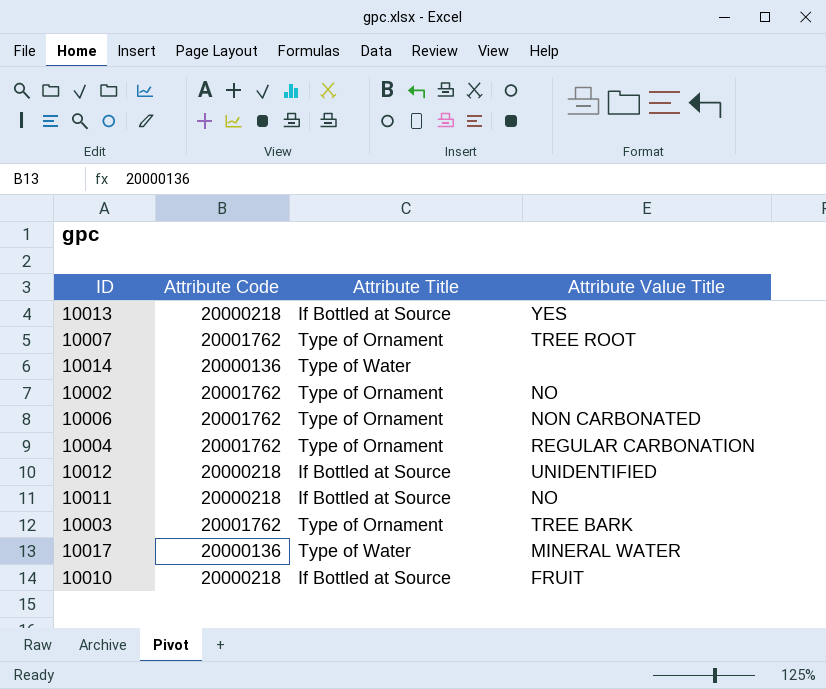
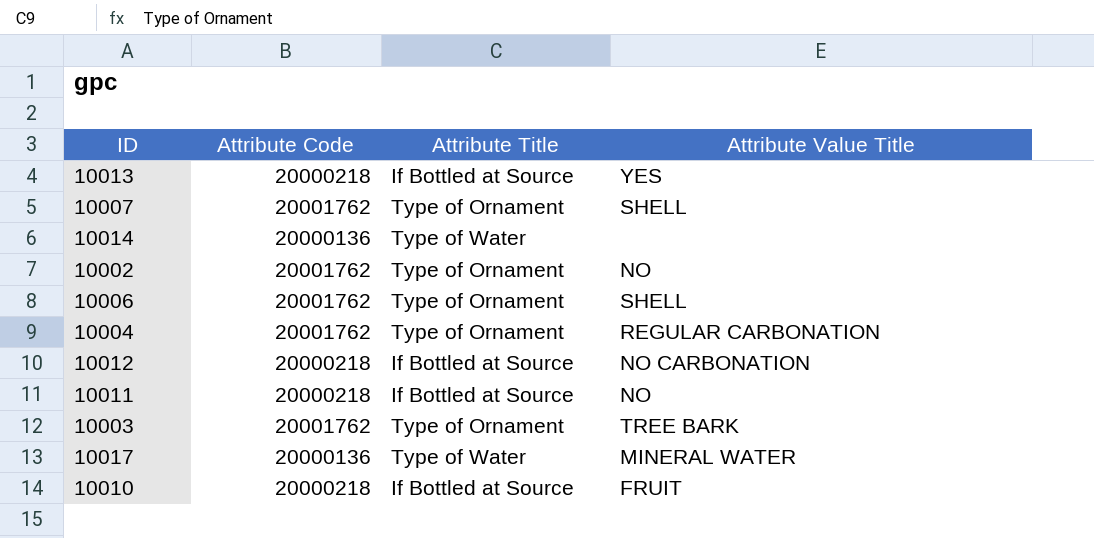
10007 | Attribute Value Title: TREE ROOT -> SHELL
10006 | Attribute Value Title: NON CARBONATED -> SHELL
10012 | Attribute Value Title: UNIDENTIFIED -> NO CARBONATION

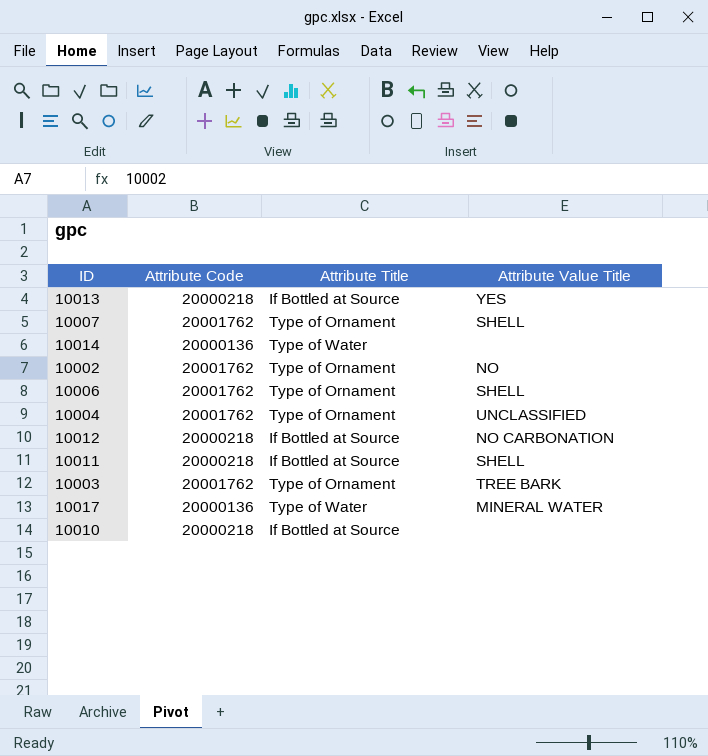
10004 | Attribute Value Title: REGULAR CARBONATION -> UNCLASSIFIED
10011 | Attribute Value Title: NO -> SHELL
10010 | Attribute Value Title: FRUIT -> none

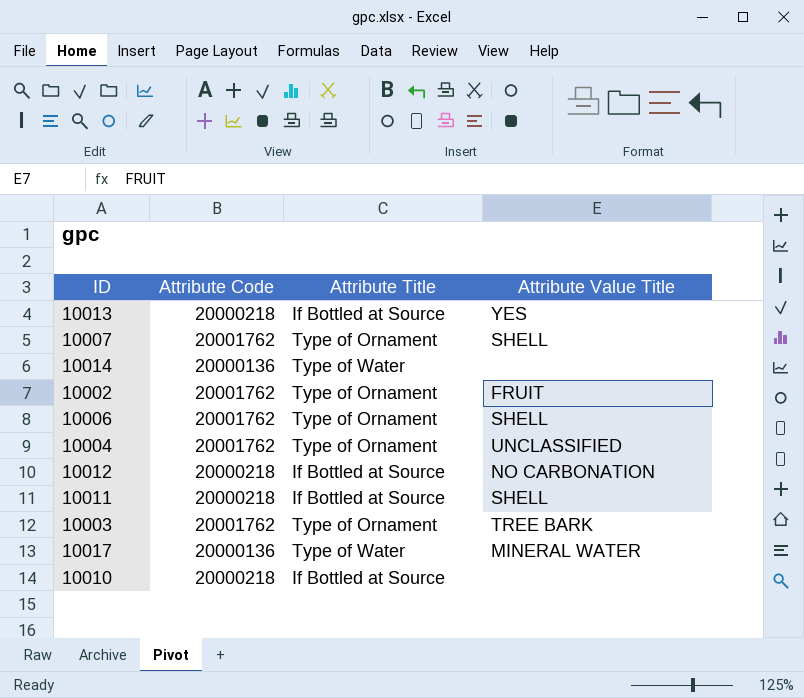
10002 | Attribute Value Title: NO -> FRUIT

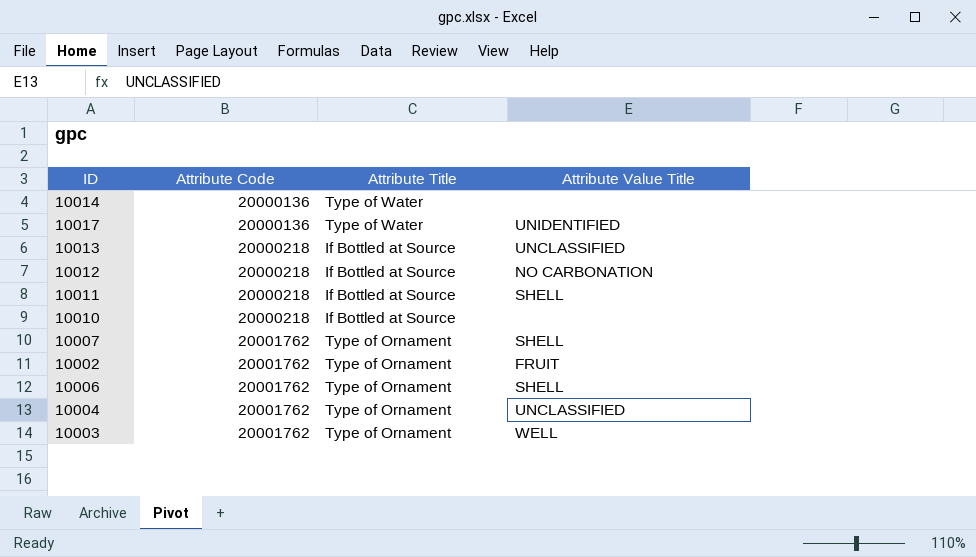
row order: none -> Attribute Code ascending
10017 | Attribute Value Title: MINERAL WATER -> UNIDENTIFIED
10013 | Attribute Value Title: YES -> UNCLASSIFIED
10003 | Attribute Value Title: TREE BARK -> WELL

